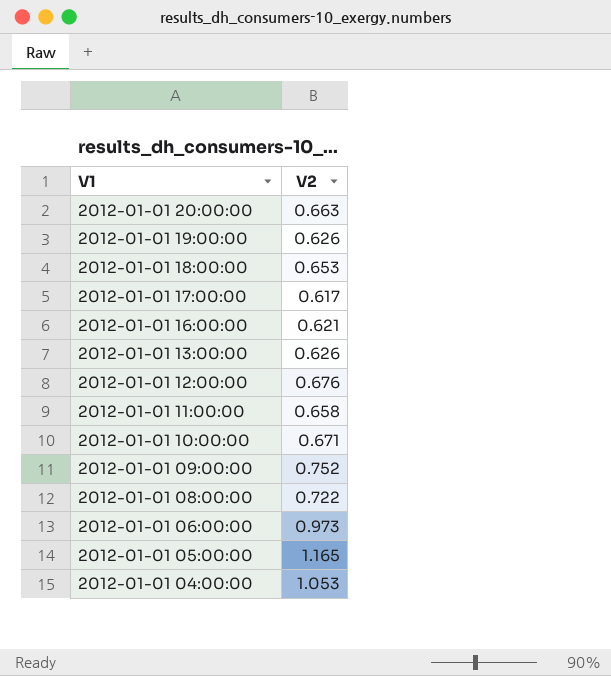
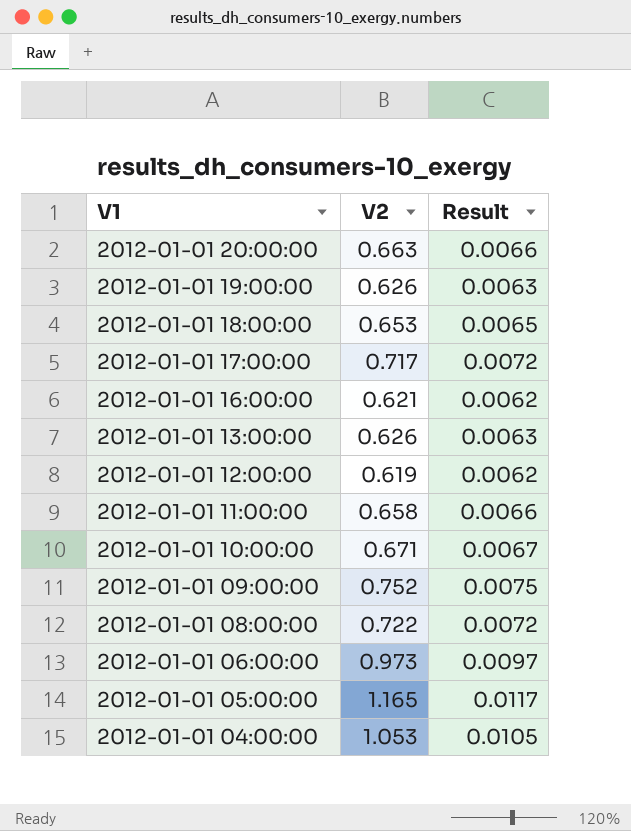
column Result | formula: none -> [V2] * 0.01
2012-01-01 17:00:00 | V2: 0.617 -> 0.717
2012-01-01 12:00:00 | V2: 0.676 -> 0.619

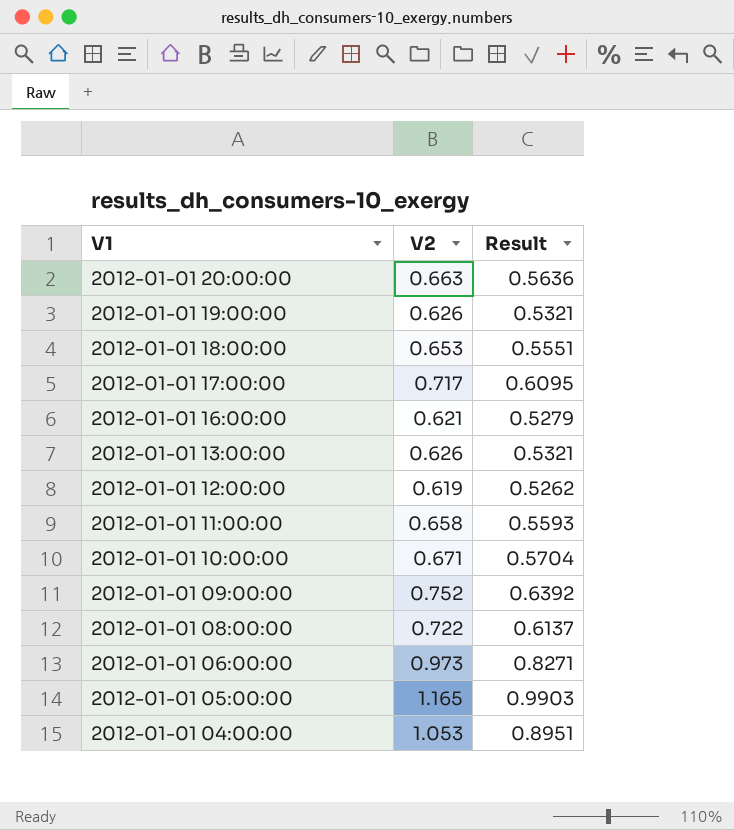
column Result | formula: [V2] * 0.01 -> [V2] * 0.85

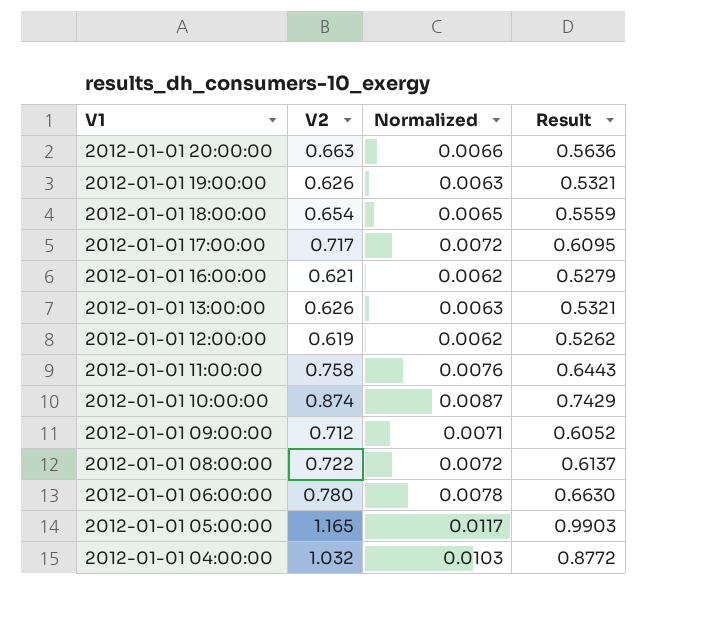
column Normalized | formula: none -> [V2] * 0.01
2012-01-01 18:00:00 | V2: 0.653 -> 0.654
2012-01-01 18:00:00 | Result: 0.5551 -> 0.5559
2012-01-01 11:00:00 | V2: 0.658 -> 0.758
2012-01-01 11:00:00 | Result: 0.5593 -> 0.6443
2012-01-01 10:00:00 | V2: 0.671 -> 0.874
2012-01-01 10:00:00 | Result: 0.5704 -> 0.7429
2012-01-01 09:00:00 | V2: 0.752 -> 0.712
2012-01-01 09:00:00 | Result: 0.6392 -> 0.6052
2012-01-01 06:00:00 | V2: 0.973 -> 0.780
2012-01-01 06:00:00 | Result: 0.8271 -> 0.6630
2012-01-01 04:00:00 | V2: 1.053 -> 1.032
2012-01-01 04:00:00 | Result: 0.8951 -> 0.8772

